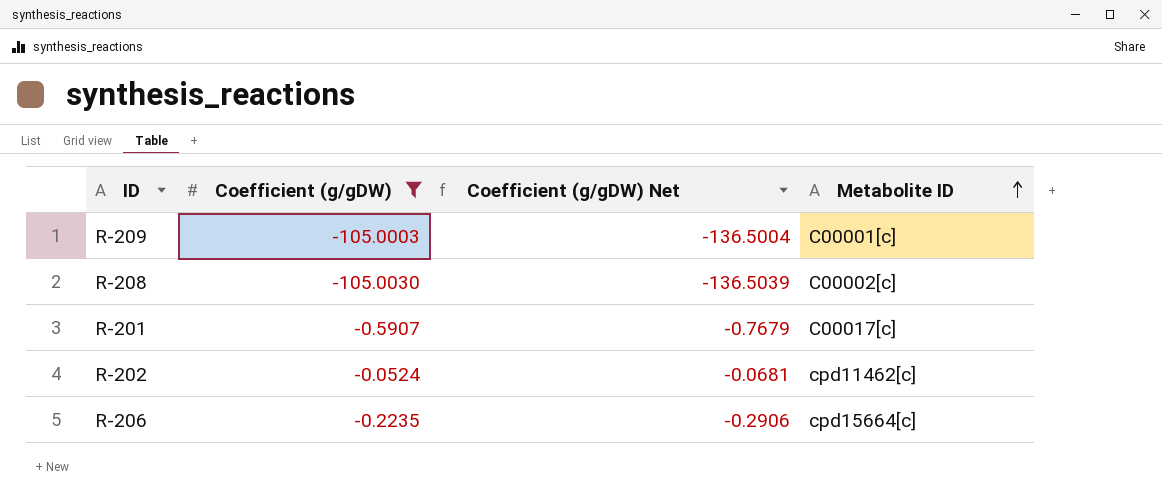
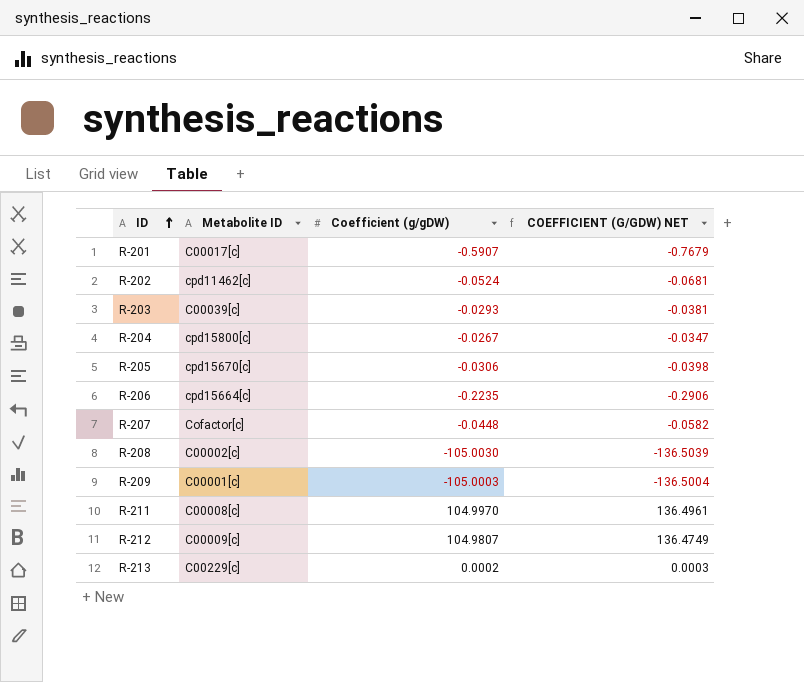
filter: Coefficient (g/gDW) <= -0.0524 -> none
row order: Metabolite ID ascending -> ID ascending
column Metabolite ID | position: 4 -> 2
column name: Coefficient (g/gDW) Net -> COEFFICIENT (G/GDW) NET

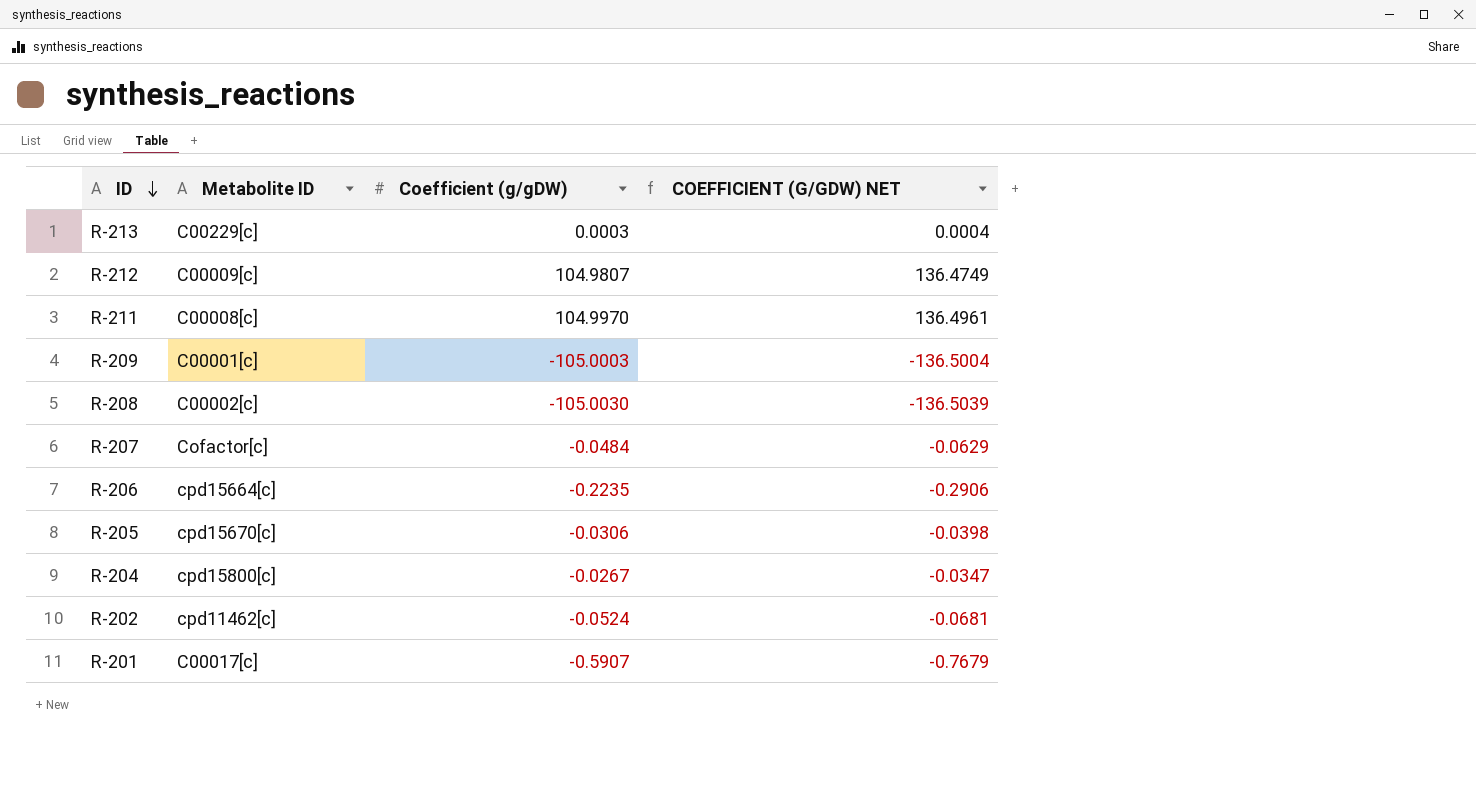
row order: ID ascending -> ID descending
row R-203: C00039[c] | -0.0293 | -0.0381 -> none
R-213 | Coefficient (g/gDW): 0.0002 -> 0.0003
R-213 | COEFFICIENT (G/GDW) NET: 0.0003 -> 0.0004
R-207 | Coefficient (g/gDW): -0.0448 -> -0.0484
R-207 | COEFFICIENT (G/GDW) NET: -0.0582 -> -0.0629

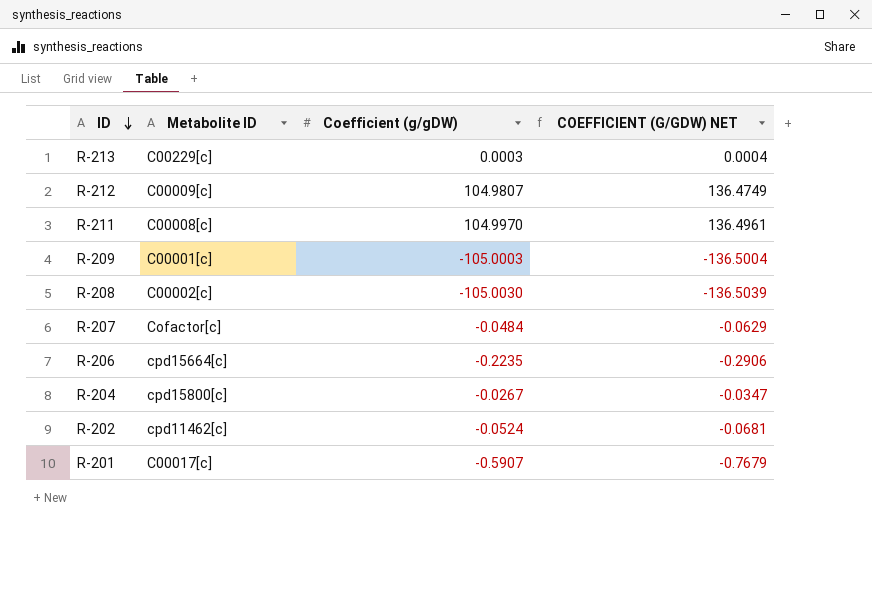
row R-205: cpd15670[c] | -0.0306 | -0.0398 -> none

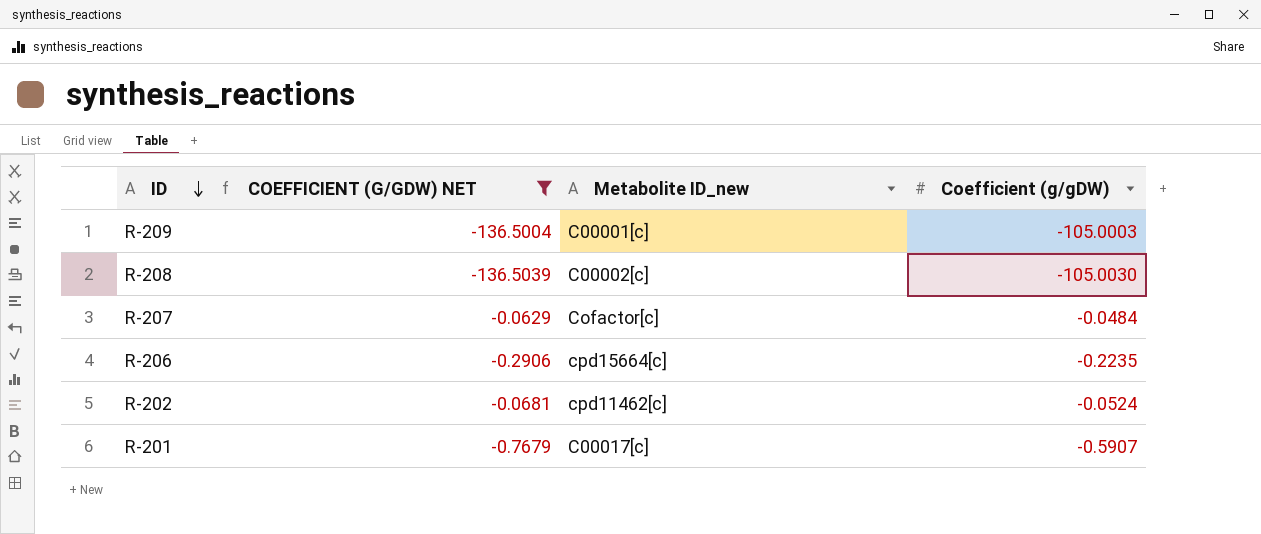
filter: none -> COEFFICIENT (G/GDW) NET <= -0.0629
column COEFFICIENT (G/GDW) NET | position: 4 -> 2
column name: Metabolite ID -> Metabolite ID_new

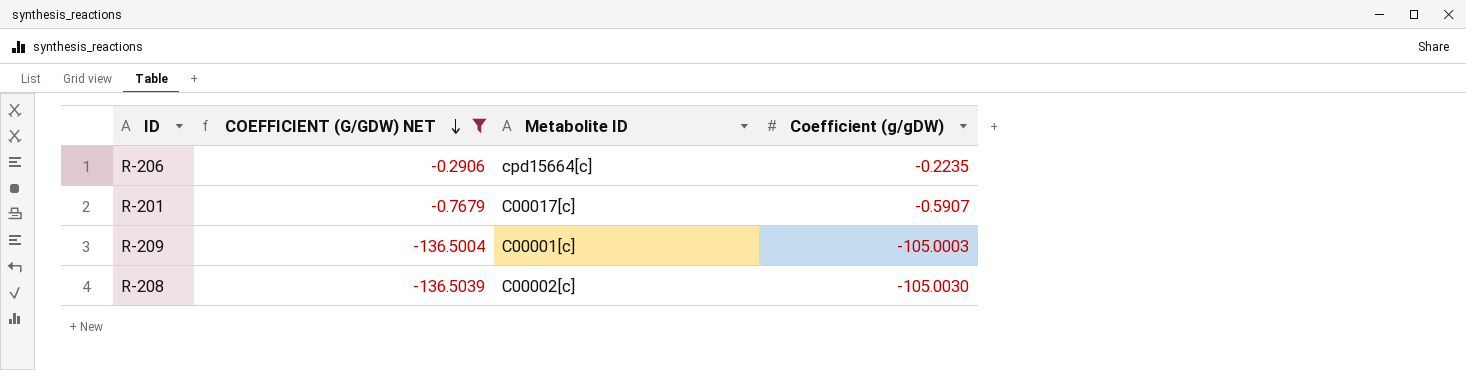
row order: ID descending -> COEFFICIENT (G/GDW) NET descending
column name: Metabolite ID_new -> Metabolite ID
row R-207: -0.0629 | Cofactor[c] | -0.0484 -> none
row R-202: -0.0681 | cpd11462[c] | -0.0524 -> none

